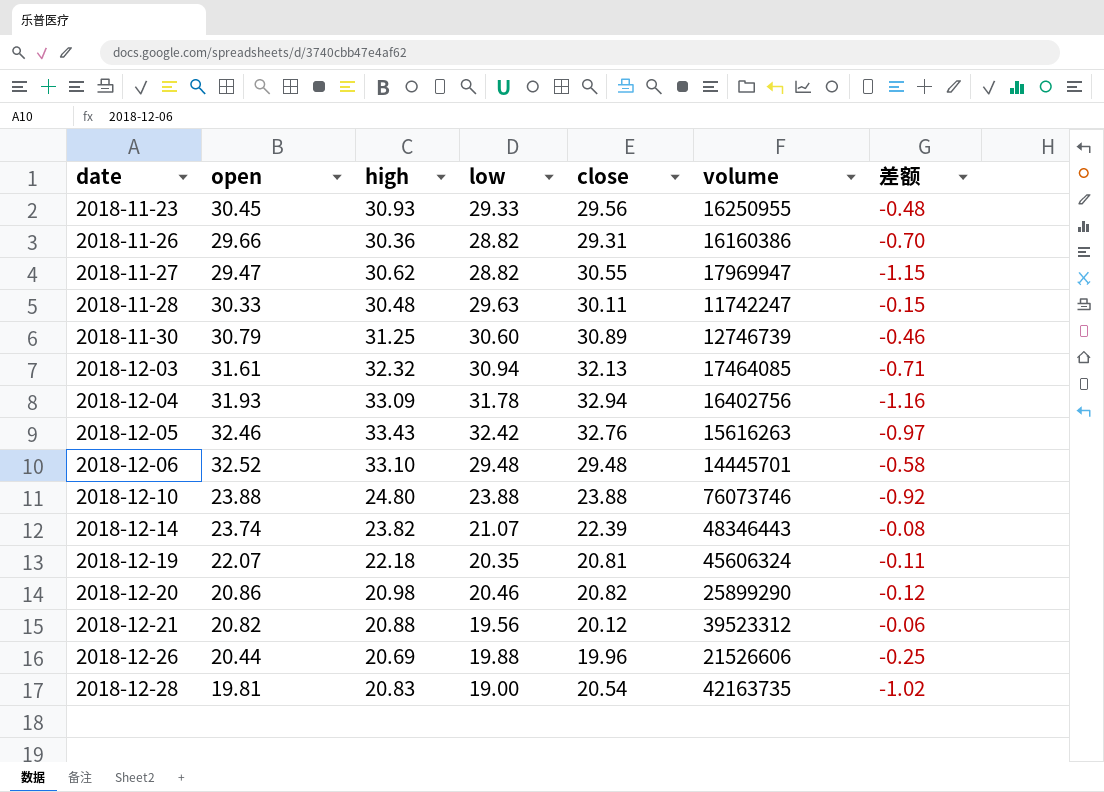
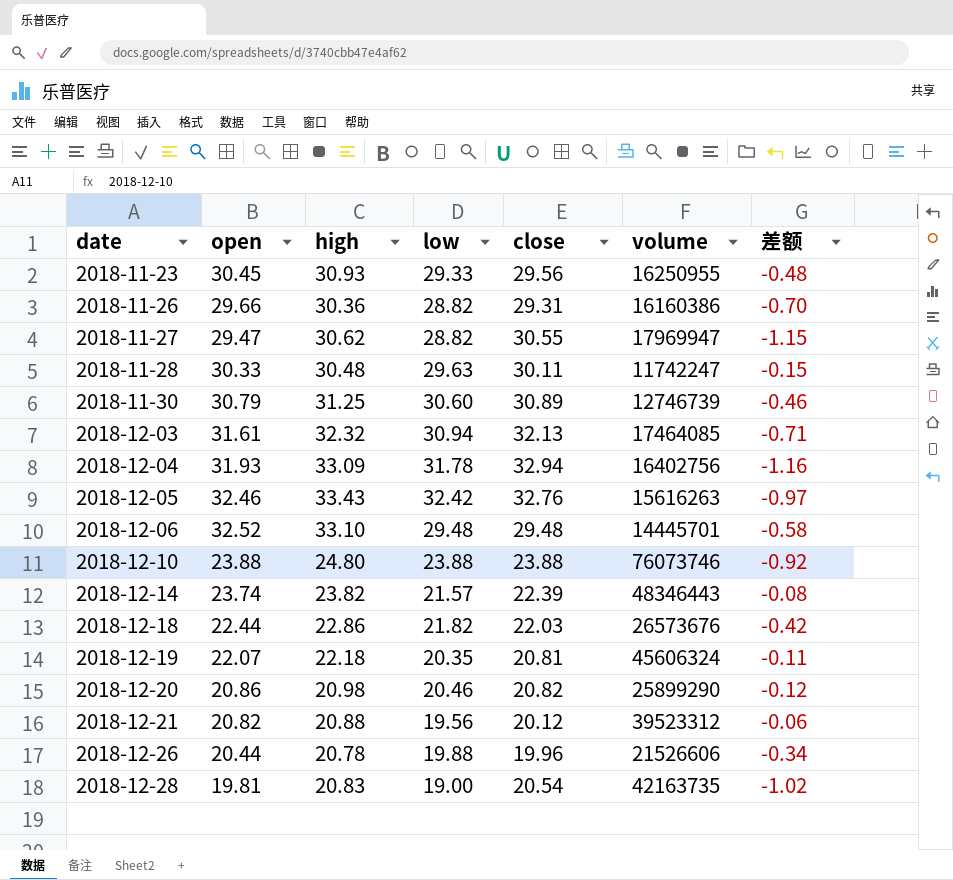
2018-12-14 | low: 21.07 -> 21.57
row 2018-12-18: none -> 22.44 | 22.86 | 21.82 | 22.03 | 26573676 | -0.42
2018-12-26 | high: 20.69 -> 20.78
2018-12-26 | 差额: -0.25 -> -0.34

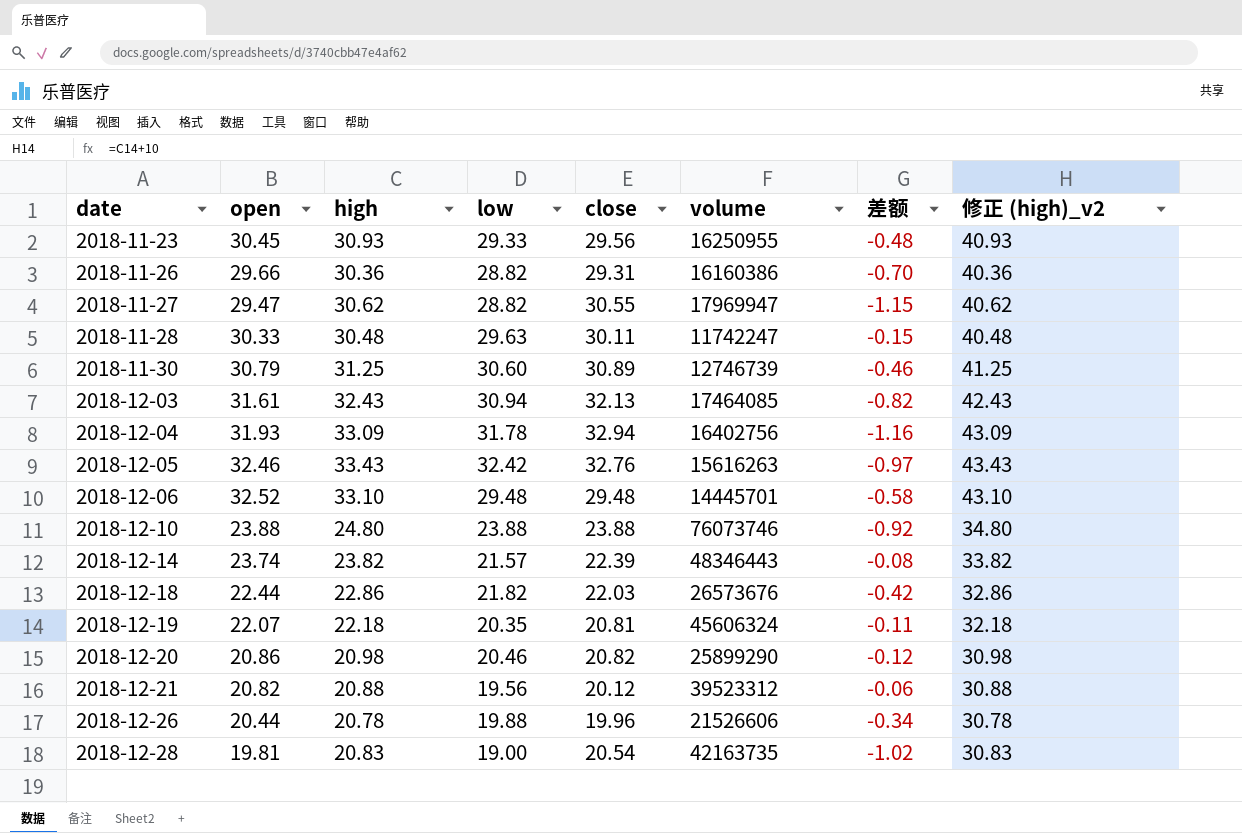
column 修正 (high)_v2 | formula: none -> [high] + 10
2018-12-03 | high: 32.32 -> 32.43
2018-12-03 | 差额: -0.71 -> -0.82

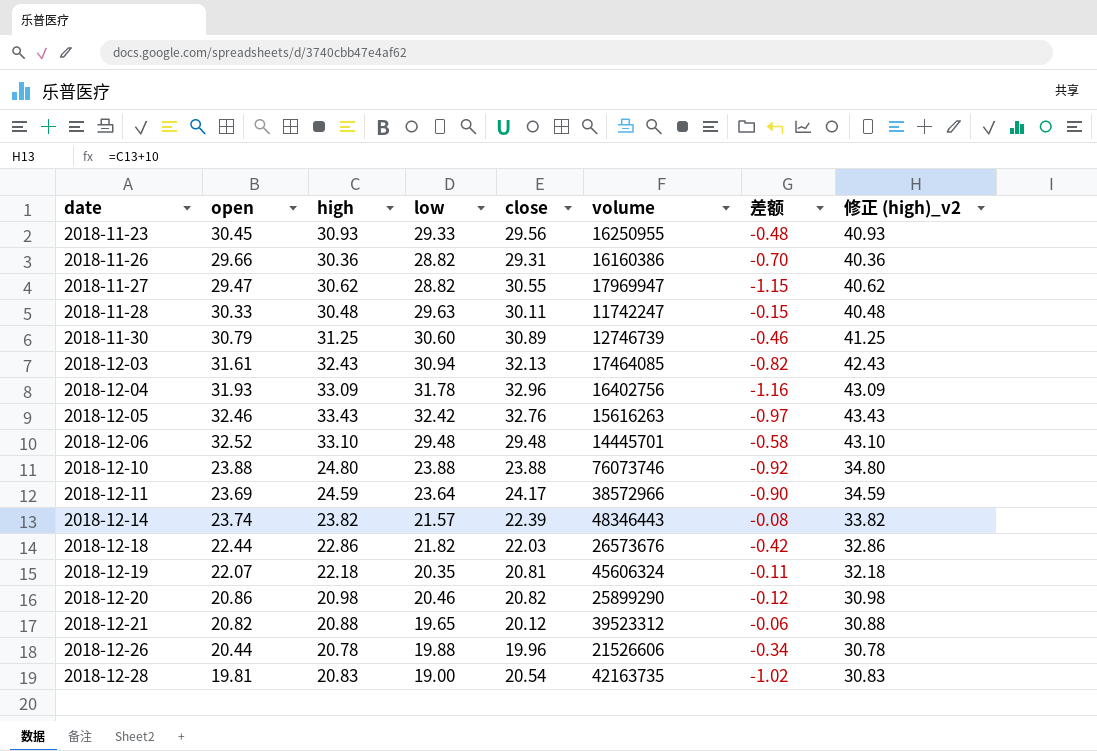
2018-12-04 | close: 32.94 -> 32.96
row 2018-12-11: none -> 23.69 | 24.59 | 23.64 | 24.17 | 38572966 | -0.90 | 34.59
2018-12-21 | low: 19.56 -> 19.65

